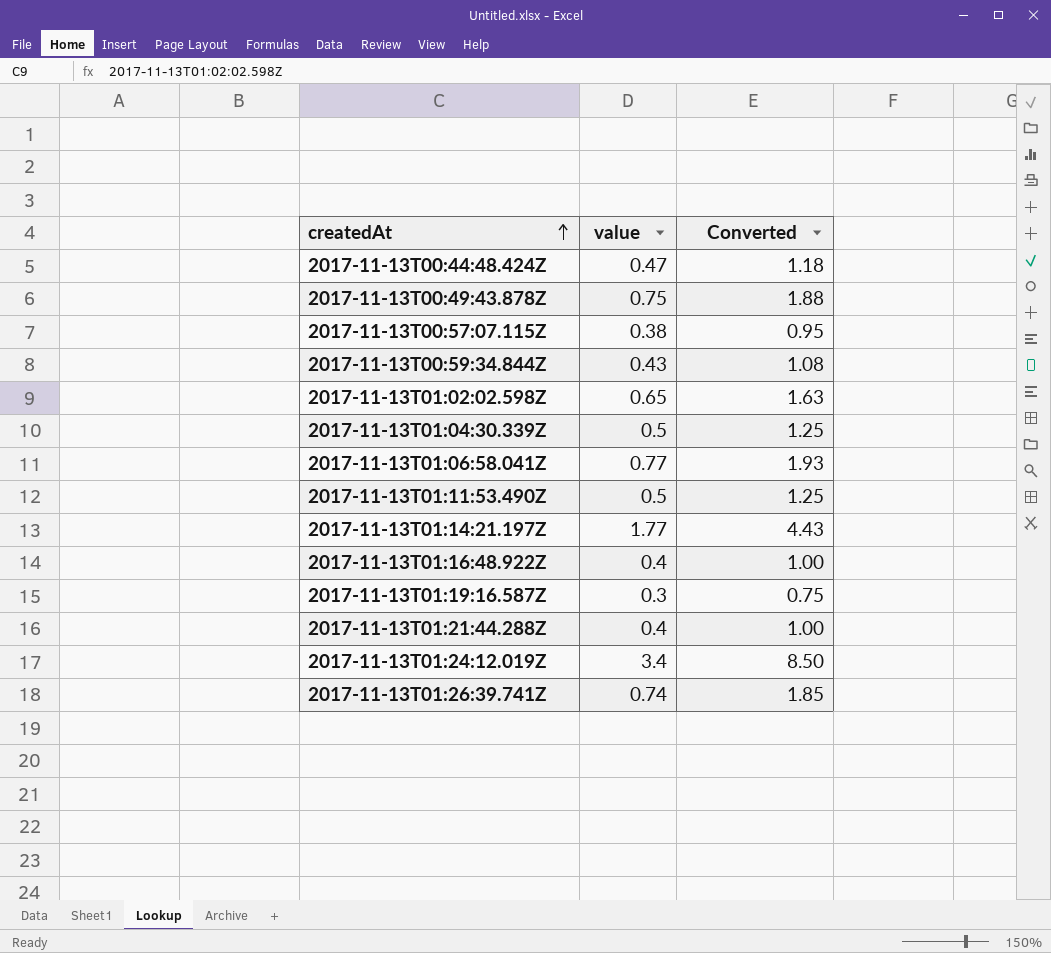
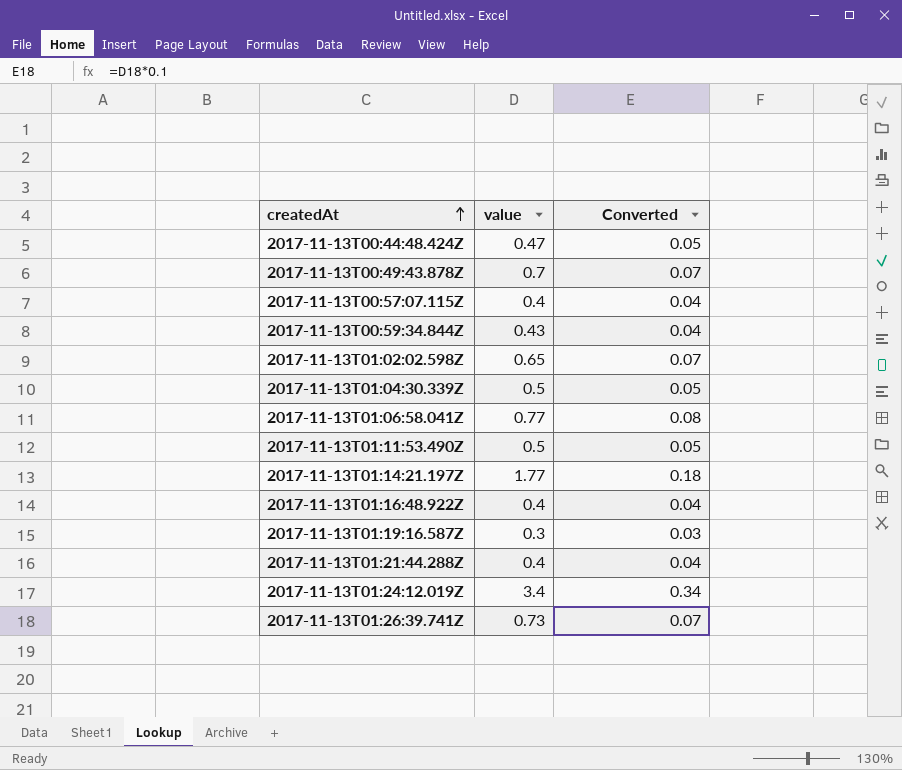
column Converted | formula: [value] * 2.5 -> [value] * 0.1
2017-11-13T00:49:43.878Z | value: 0.75 -> 0.7
2017-11-13T00:57:07.115Z | value: 0.38 -> 0.4
2017-11-13T01:26:39.741Z | value: 0.74 -> 0.73

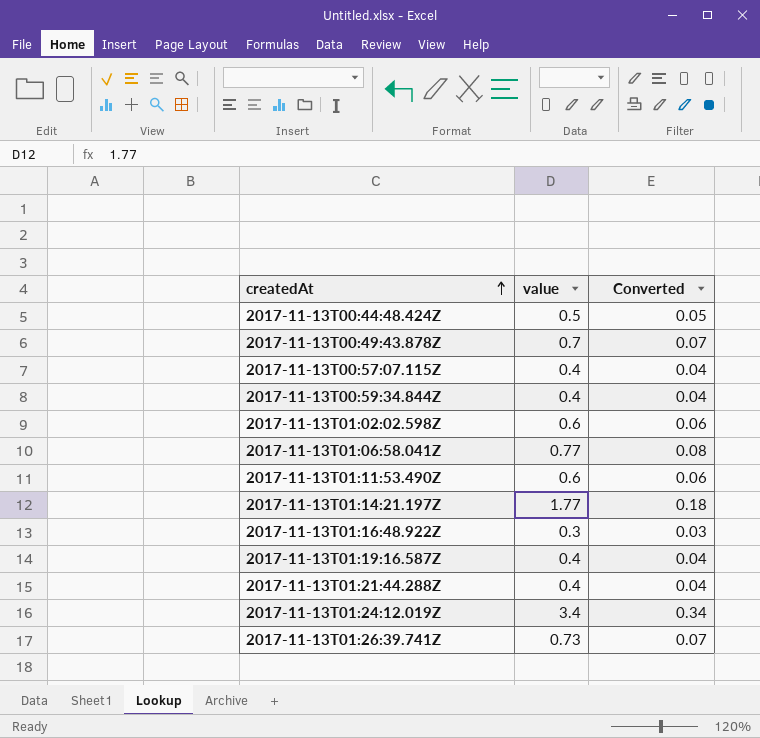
row 2017-11-13T01:04:30.339Z: 0.5 | 0.05 -> none
2017-11-13T00:44:48.424Z | value: 0.47 -> 0.5
2017-11-13T00:59:34.844Z | value: 0.43 -> 0.4
2017-11-13T01:02:02.598Z | value: 0.65 -> 0.6
2017-11-13T01:02:02.598Z | Converted: 0.07 -> 0.06
2017-11-13T01:11:53.490Z | value: 0.5 -> 0.6
2017-11-13T01:11:53.490Z | Converted: 0.05 -> 0.06
2017-11-13T01:16:48.922Z | value: 0.4 -> 0.3
2017-11-13T01:16:48.922Z | Converted: 0.04 -> 0.03
2017-11-13T01:19:16.587Z | value: 0.3 -> 0.4
2017-11-13T01:19:16.587Z | Converted: 0.03 -> 0.04

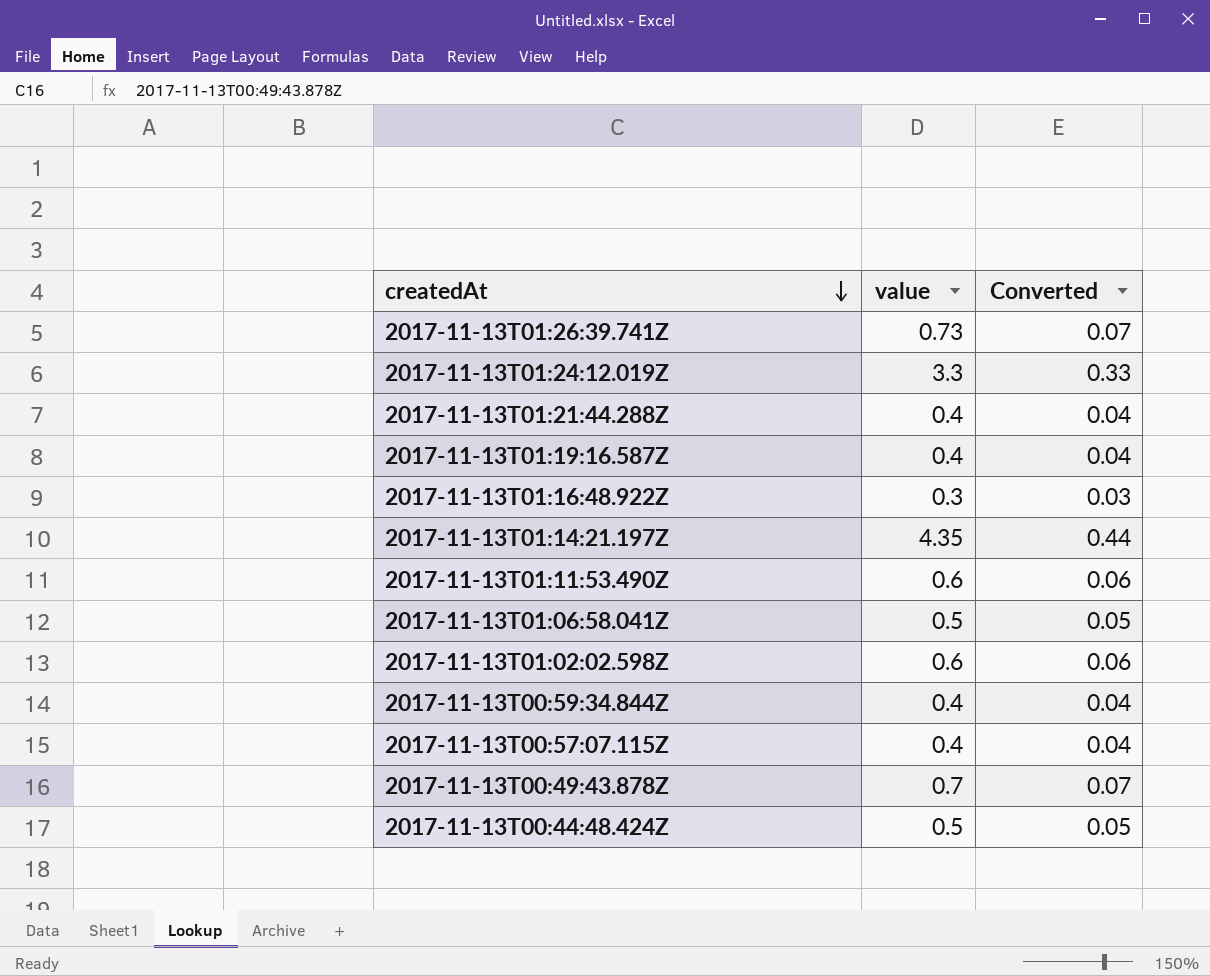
row order: createdAt ascending -> createdAt descending
2017-11-13T01:24:12.019Z | value: 3.4 -> 3.3
2017-11-13T01:24:12.019Z | Converted: 0.34 -> 0.33
2017-11-13T01:14:21.197Z | value: 1.77 -> 4.35
2017-11-13T01:14:21.197Z | Converted: 0.18 -> 0.44
2017-11-13T01:06:58.041Z | value: 0.77 -> 0.5
2017-11-13T01:06:58.041Z | Converted: 0.08 -> 0.05

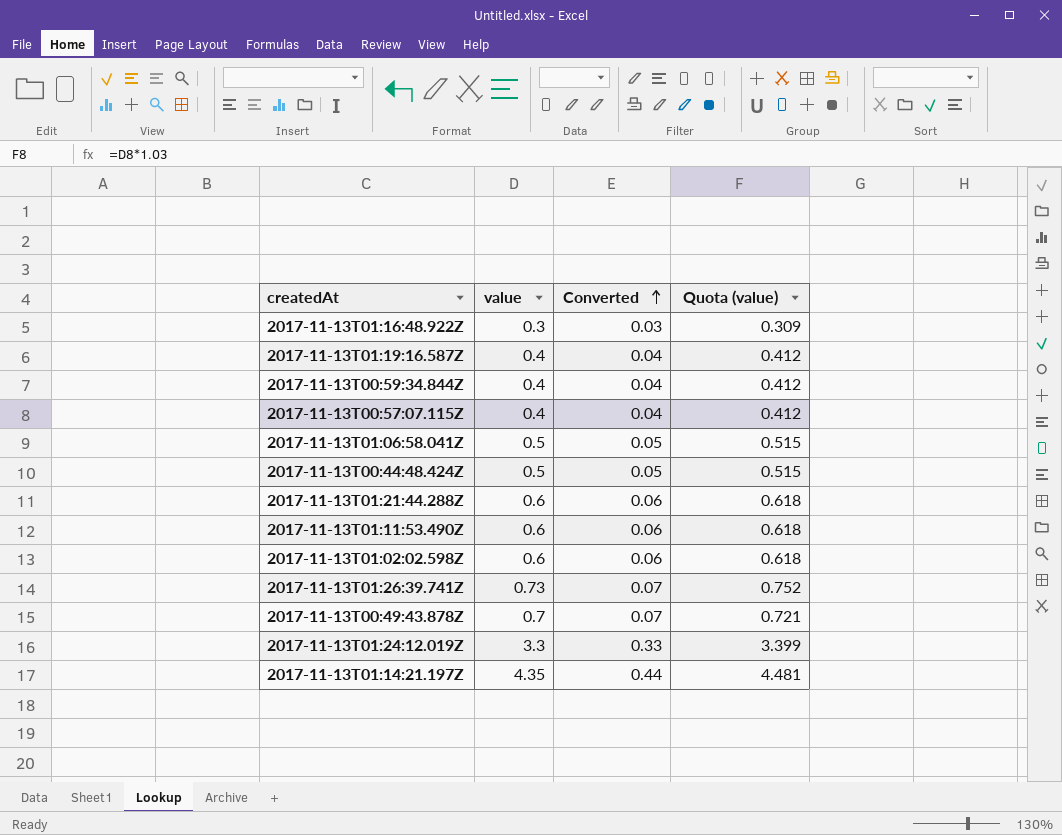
row order: createdAt descending -> Converted ascending
column Quota (value) | formula: none -> [value] * 1.03
2017-11-13T01:21:44.288Z | value: 0.4 -> 0.6
2017-11-13T01:21:44.288Z | Converted: 0.04 -> 0.06

